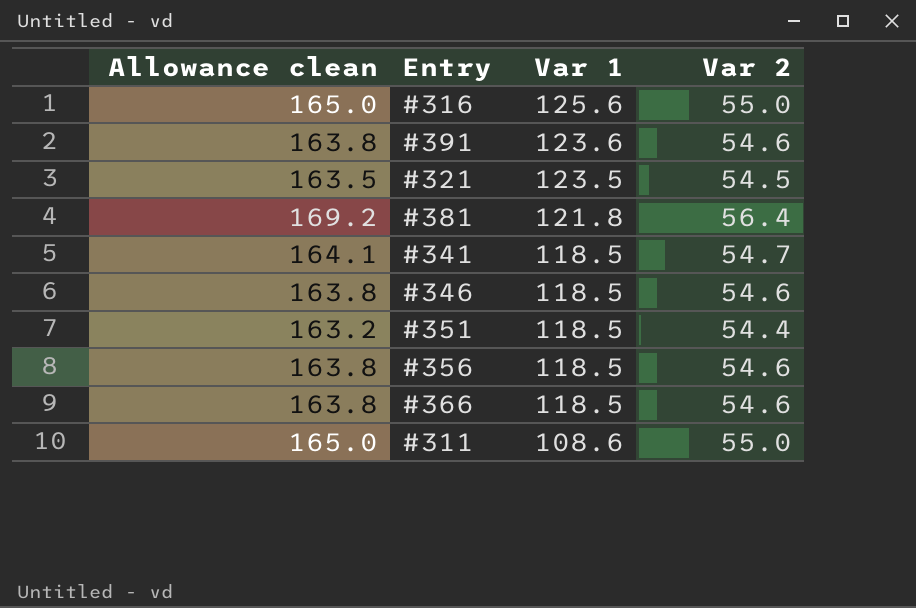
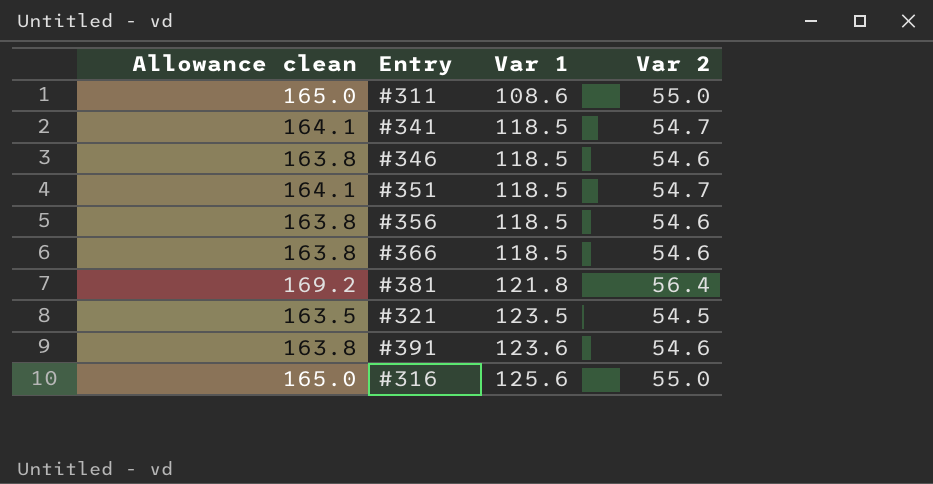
row order: Var 1 descending -> Var 1 ascending
#351 | Allowance clean: 163.2 -> 164.1
#351 | Var 2: 54.4 -> 54.7

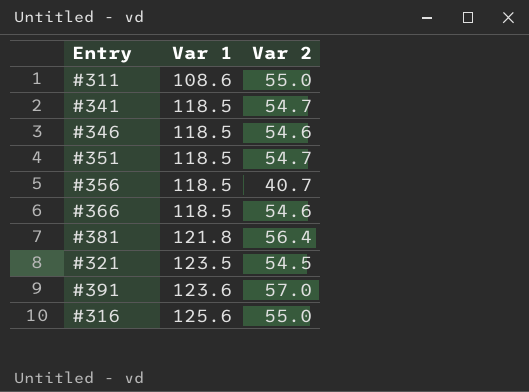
column Allowance clean | formula: [Var 2] * 3 -> none
#356 | Var 2: 54.6 -> 40.7
#391 | Var 2: 54.6 -> 57.0

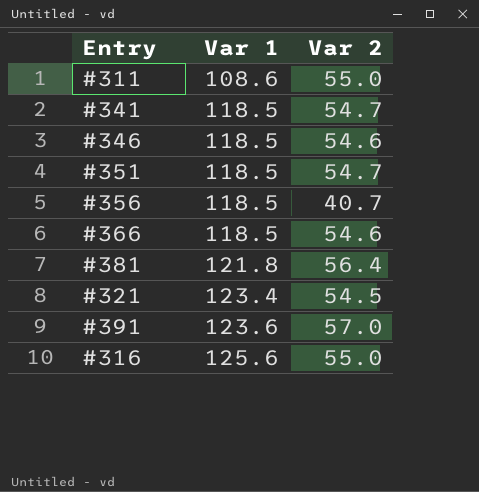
#321 | Var 1: 123.5 -> 123.4

